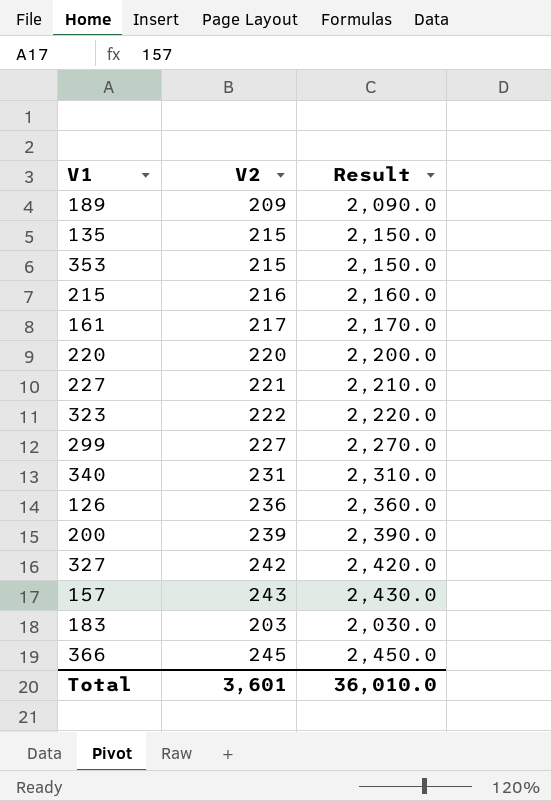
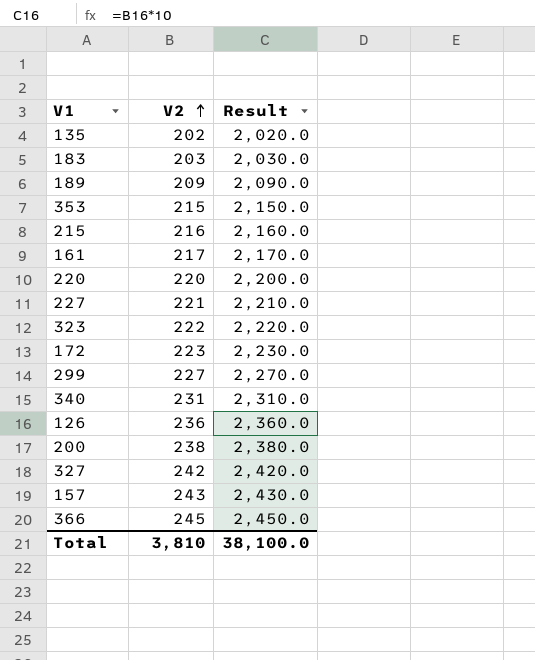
row order: none -> V2 ascending
135 | V2: 215 -> 202
135 | Result: 2,150.0 -> 2,020.0
row 172: none -> 223 | 2,230.0
200 | V2: 239 -> 238
200 | Result: 2,390.0 -> 2,380.0
Total | V2: 3,601 -> 3,810
Total | Result: 36,010.0 -> 38,100.0

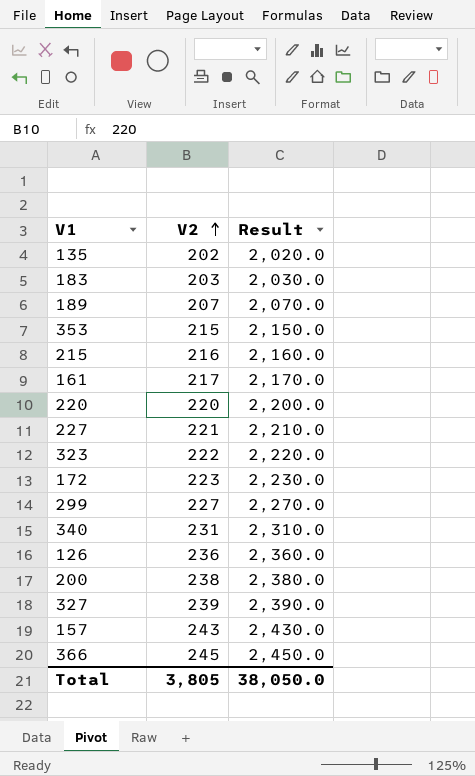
189 | V2: 209 -> 207
189 | Result: 2,090.0 -> 2,070.0
327 | V2: 242 -> 239
327 | Result: 2,420.0 -> 2,390.0
Total | V2: 3,810 -> 3,805
Total | Result: 38,100.0 -> 38,050.0

